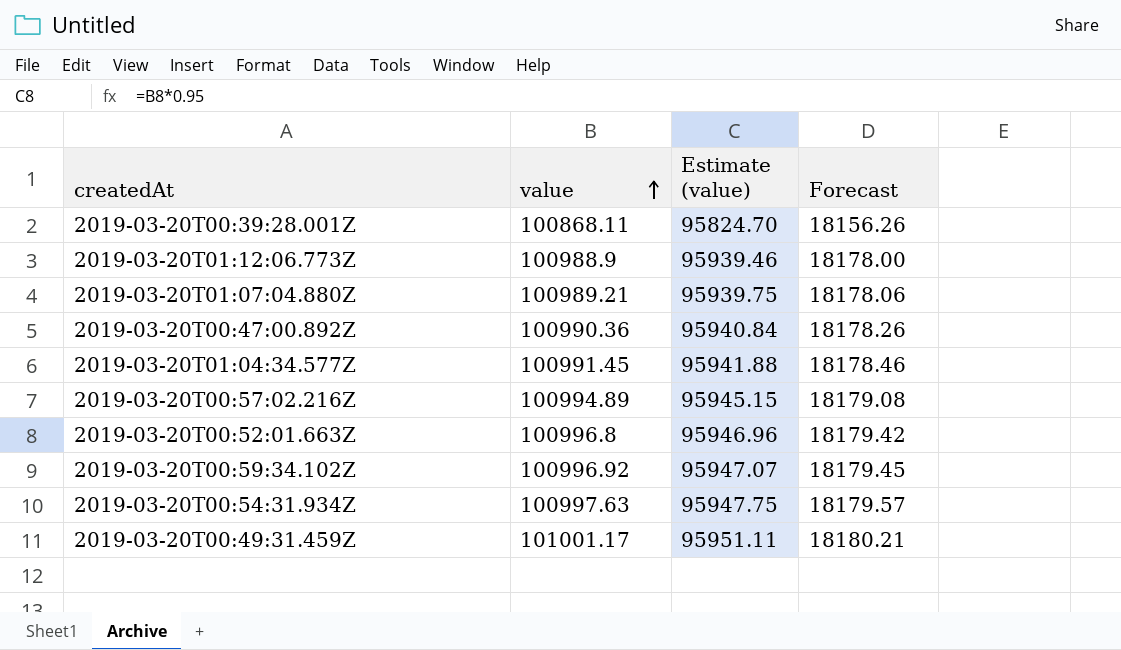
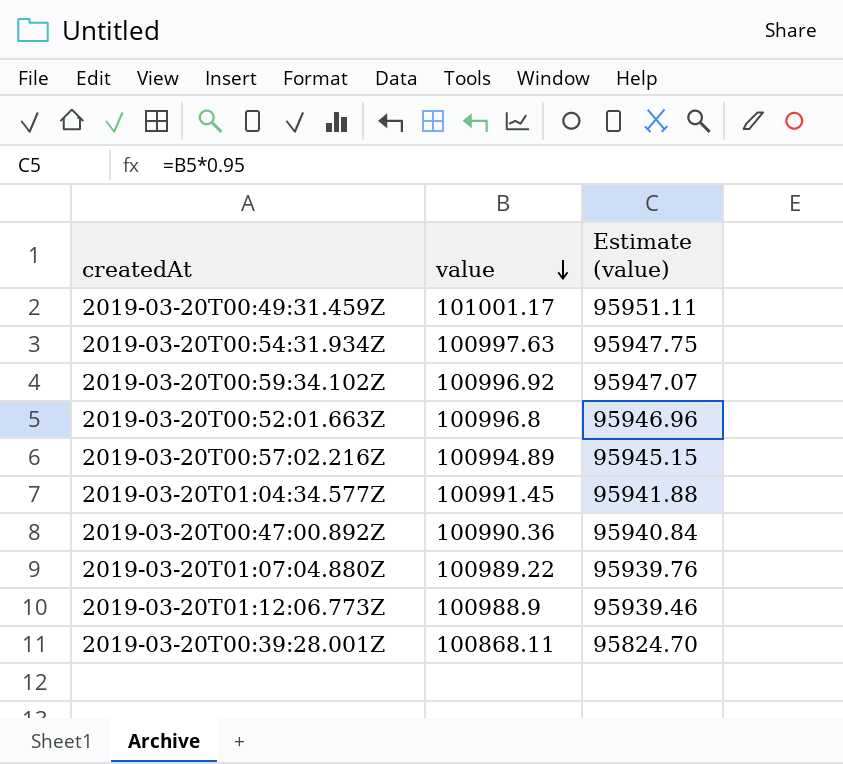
row order: value ascending -> value descending
column Forecast | formula: [value] * 0.18 -> none
2019-03-20T01:07:04.880Z | value: 100989.21 -> 100989.22
2019-03-20T01:07:04.880Z | Estimate (value): 95939.75 -> 95939.76

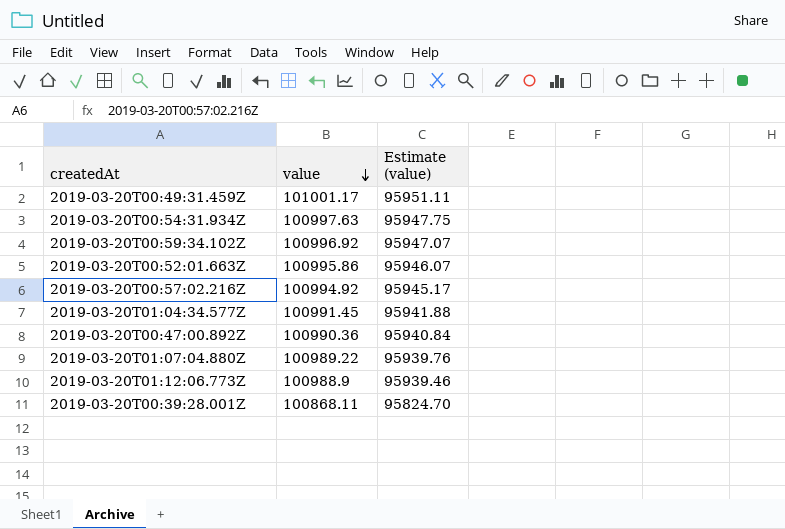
2019-03-20T00:52:01.663Z | value: 100996.8 -> 100995.86
2019-03-20T00:52:01.663Z | Estimate (value): 95946.96 -> 95946.07
2019-03-20T00:57:02.216Z | value: 100994.89 -> 100994.92
2019-03-20T00:57:02.216Z | Estimate (value): 95945.15 -> 95945.17

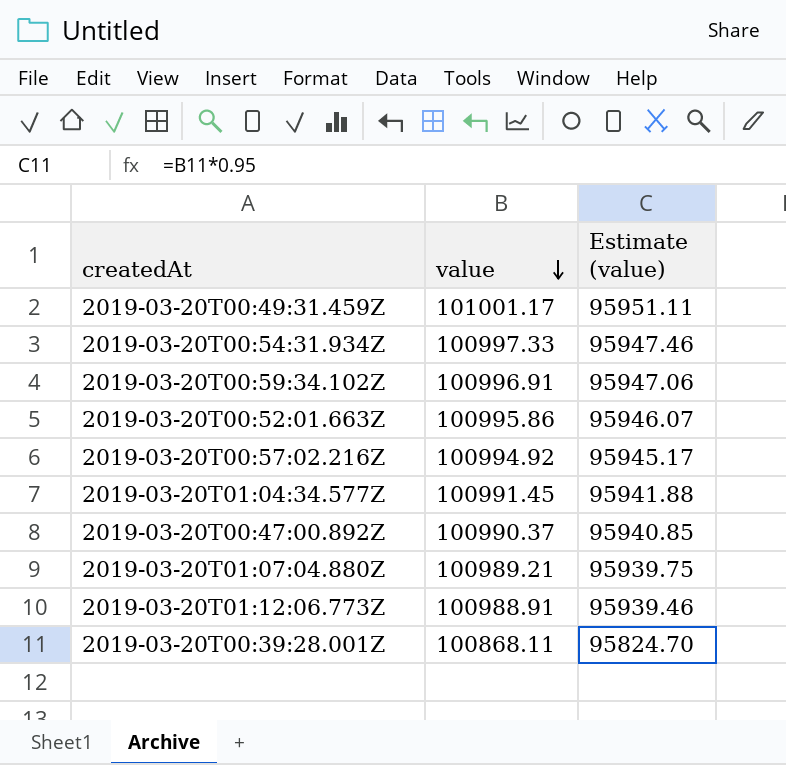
2019-03-20T00:54:31.934Z | value: 100997.63 -> 100997.33
2019-03-20T00:54:31.934Z | Estimate (value): 95947.75 -> 95947.46
2019-03-20T00:59:34.102Z | value: 100996.92 -> 100996.91
2019-03-20T00:59:34.102Z | Estimate (value): 95947.07 -> 95947.06
2019-03-20T00:47:00.892Z | value: 100990.36 -> 100990.37
2019-03-20T00:47:00.892Z | Estimate (value): 95940.84 -> 95940.85
2019-03-20T01:07:04.880Z | value: 100989.22 -> 100989.21
2019-03-20T01:07:04.880Z | Estimate (value): 95939.76 -> 95939.75
2019-03-20T01:12:06.773Z | value: 100988.9 -> 100988.91

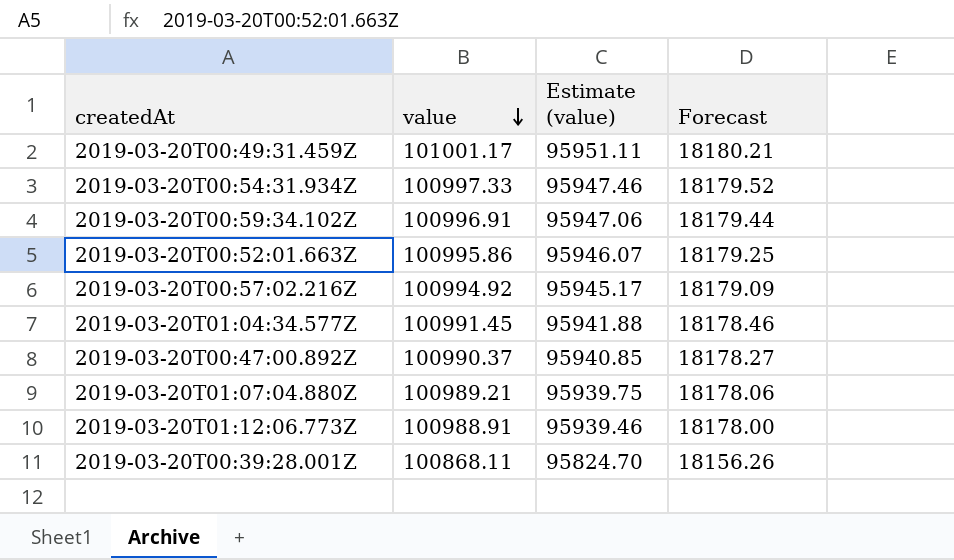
column Forecast | formula: none -> [value] * 0.18

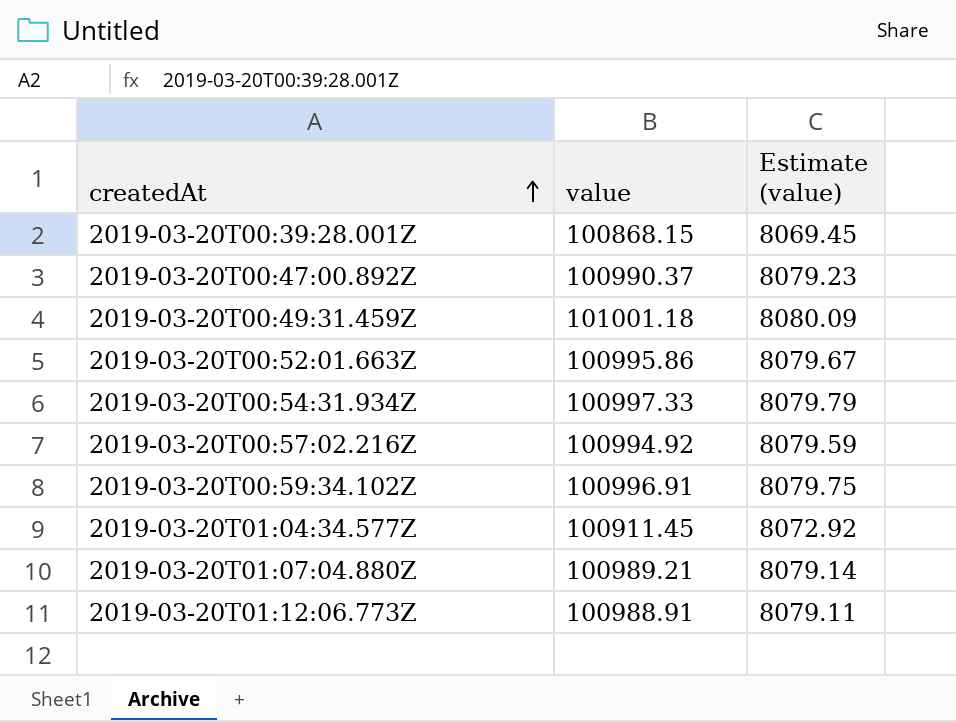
row order: value descending -> createdAt ascending
column Forecast | formula: [value] * 0.18 -> none
column Estimate (value) | formula: [value] * 0.95 -> [value] * 0.08
2019-03-20T00:39:28.001Z | value: 100868.11 -> 100868.15
2019-03-20T00:49:31.459Z | value: 101001.17 -> 101001.18
2019-03-20T01:04:34.577Z | value: 100991.45 -> 100911.45

